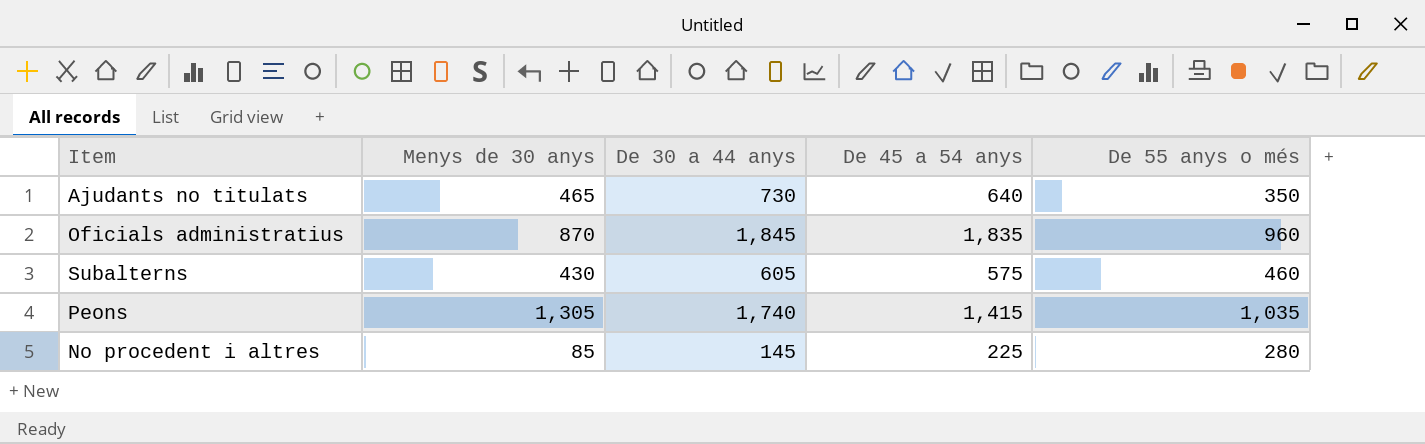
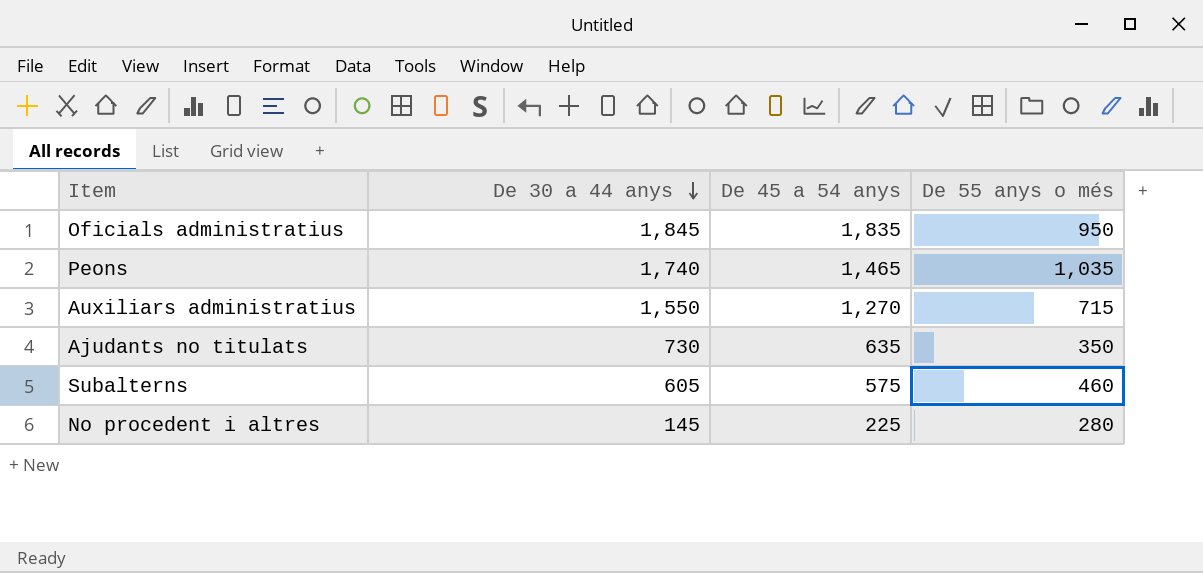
row order: none -> De 30 a 44 anys descending
column Menys de 30 anys | position: 2 -> none
Oficials administratius | De 55 anys o més: 960 -> 950
Peons | De 45 a 54 anys: 1,415 -> 1,465
row Auxiliars administratius: none -> 1,550 | 1,270 | 715
Ajudants no titulats | De 45 a 54 anys: 640 -> 635

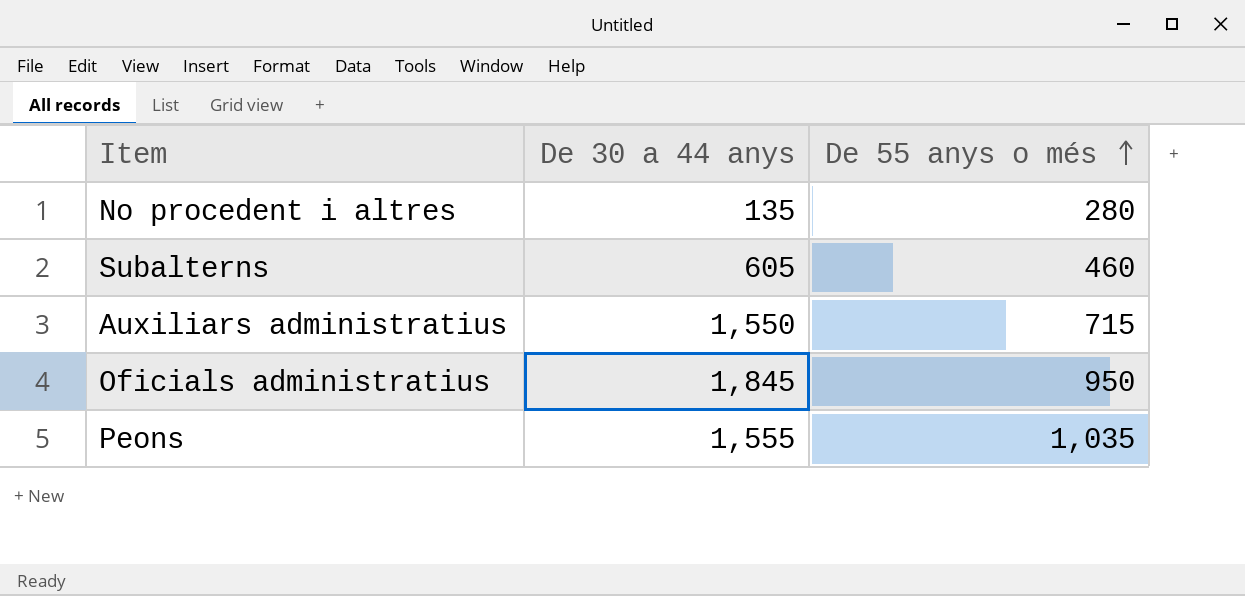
row order: De 30 a 44 anys descending -> De 55 anys o més ascending
column De 45 a 54 anys | position: 3 -> none
row Ajudants no titulats: 730 | 635 | 350 -> none
No procedent i altres | De 30 a 44 anys: 145 -> 135
Peons | De 30 a 44 anys: 1,740 -> 1,555

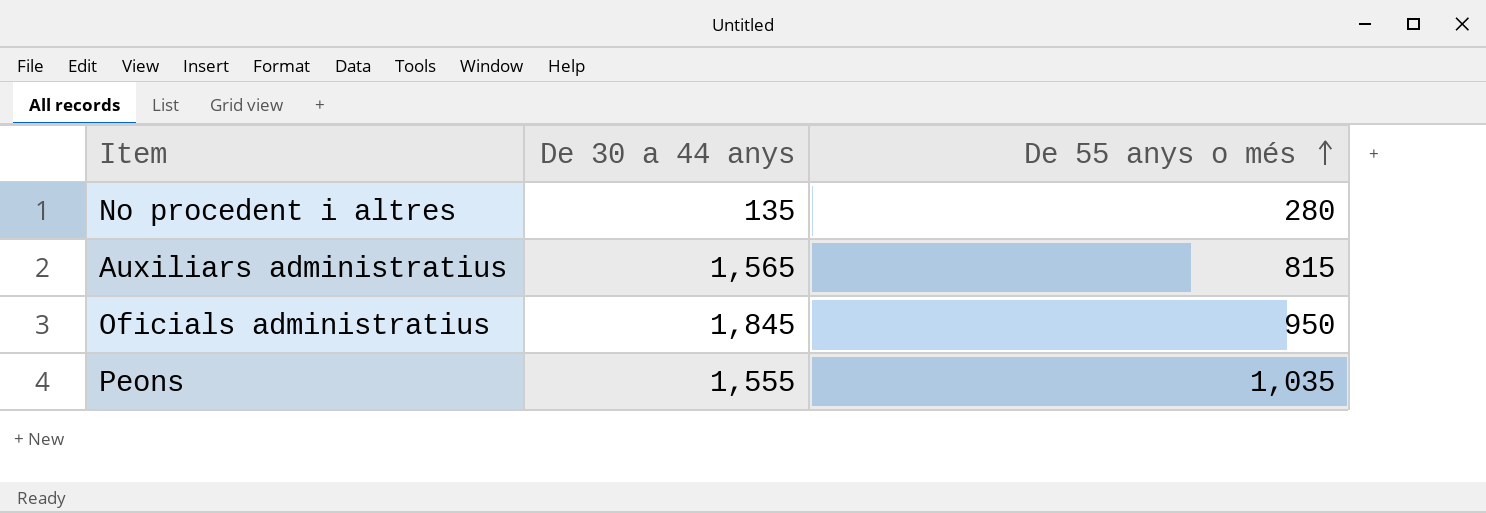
row Subalterns: 605 | 460 -> none
Auxiliars administratius | De 30 a 44 anys: 1,550 -> 1,565
Auxiliars administratius | De 55 anys o més: 715 -> 815

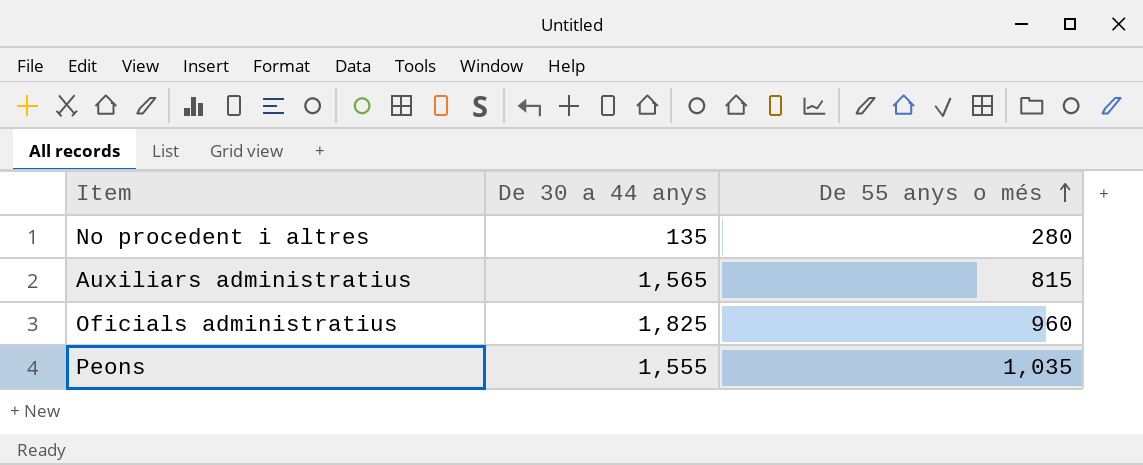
Oficials administratius | De 30 a 44 anys: 1,845 -> 1,825
Oficials administratius | De 55 anys o més: 950 -> 960

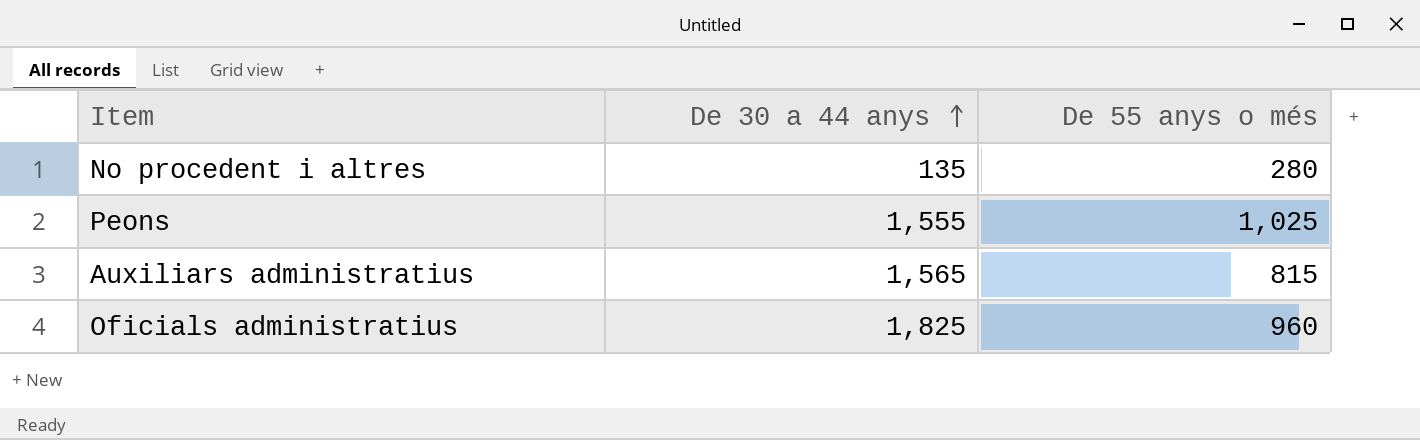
row order: De 55 anys o més ascending -> De 30 a 44 anys ascending
Peons | De 55 anys o més: 1,035 -> 1,025

